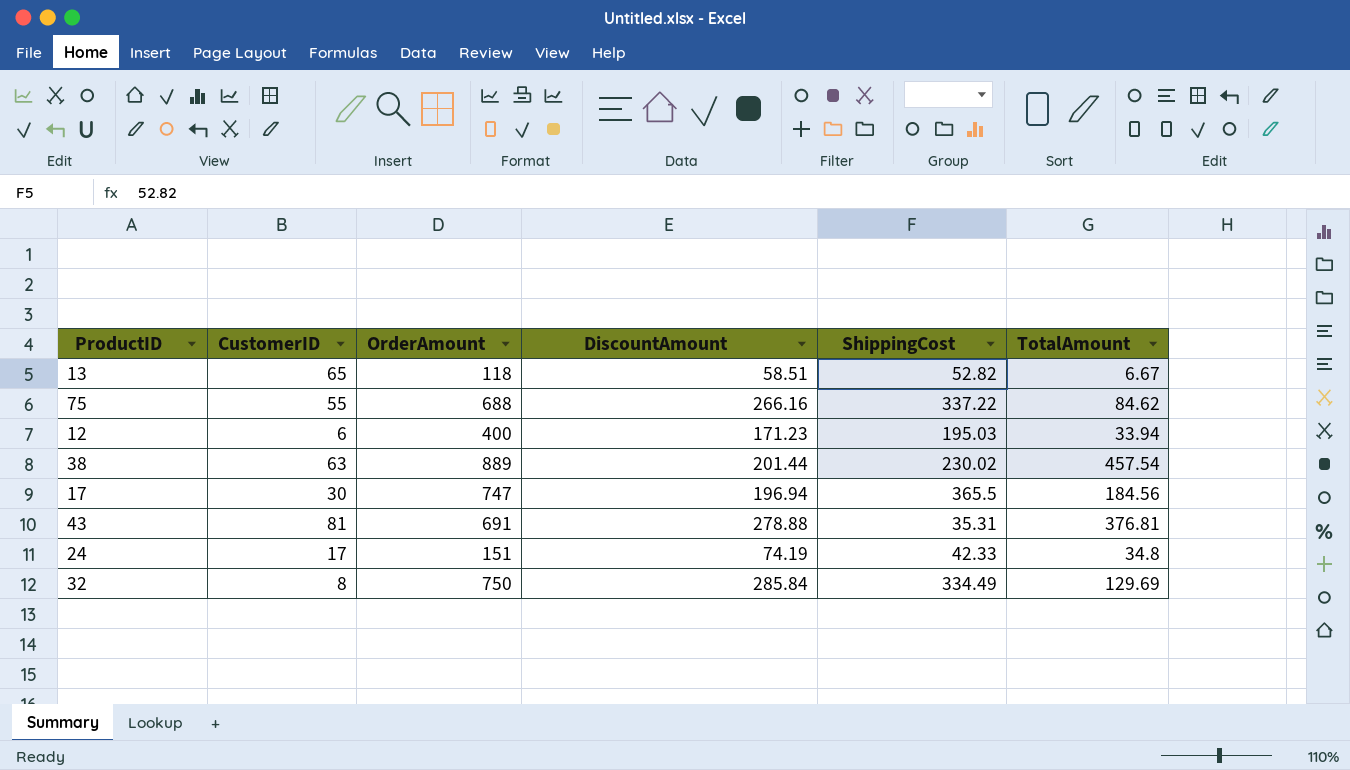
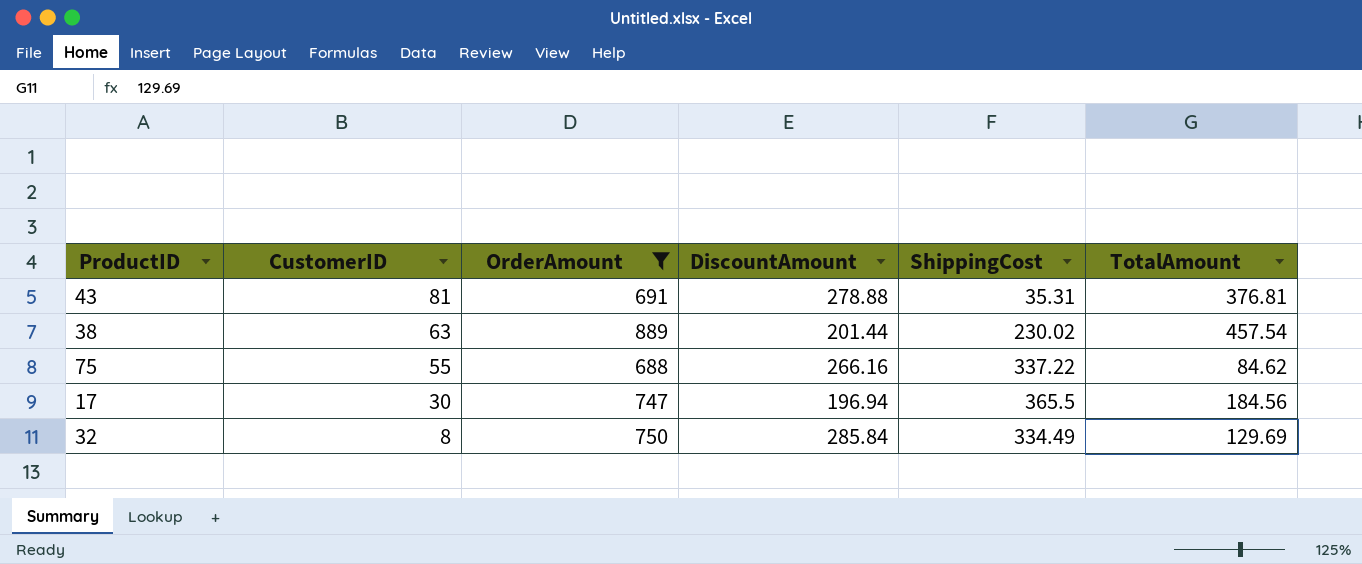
filter: none -> OrderAmount >= 688
row order: none -> CustomerID descending

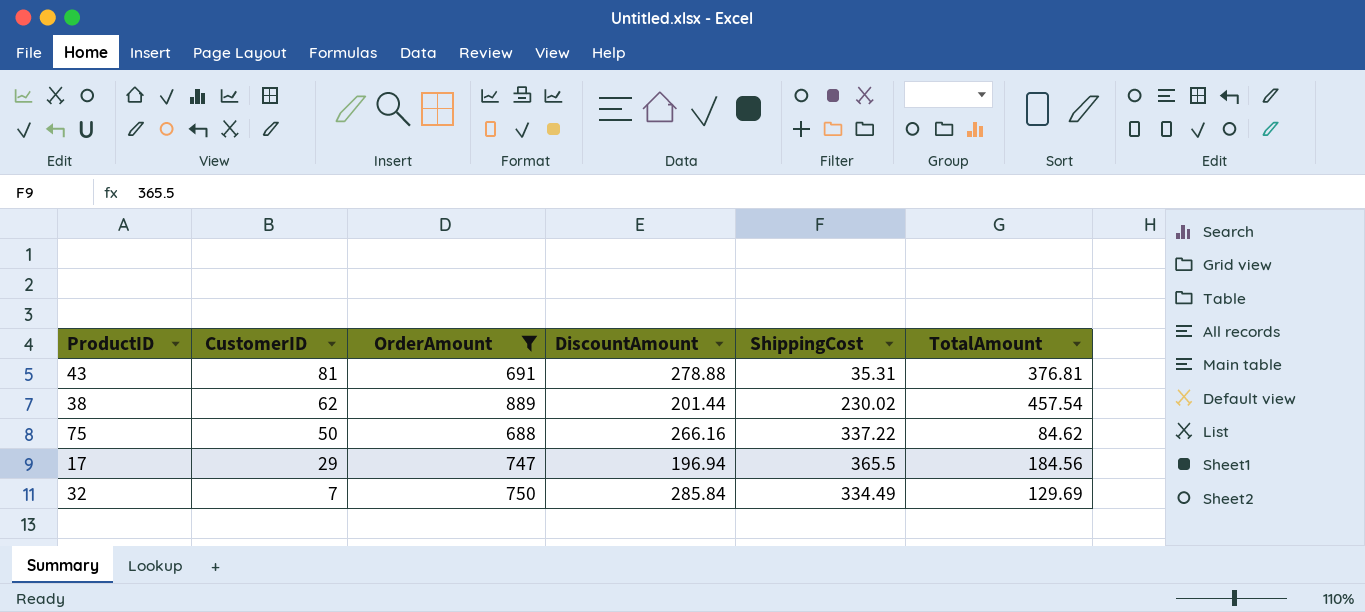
38 | CustomerID: 63 -> 62
75 | CustomerID: 55 -> 50
17 | CustomerID: 30 -> 29
32 | CustomerID: 8 -> 7

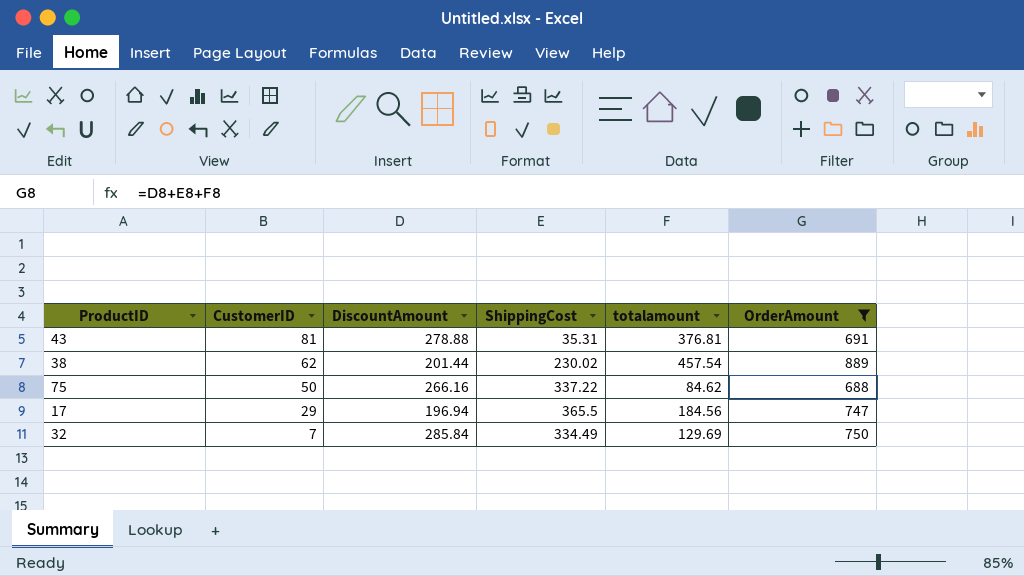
column name: TotalAmount -> totalamount
column OrderAmount | position: 3 -> 6

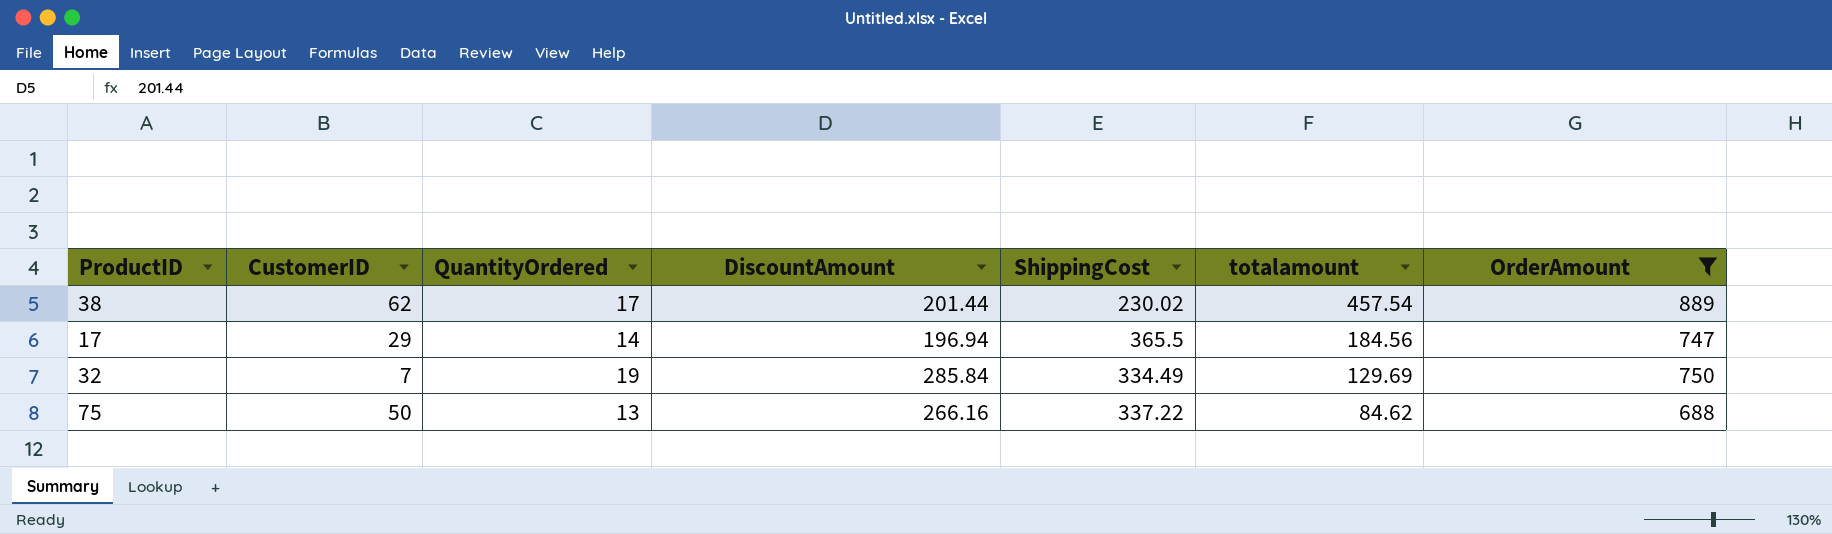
row order: CustomerID descending -> totalamount descending
column QuantityOrdered | position: none -> 3
row 43: 81 | 278.88 | 35.31 | 376.81 | 691 -> none

